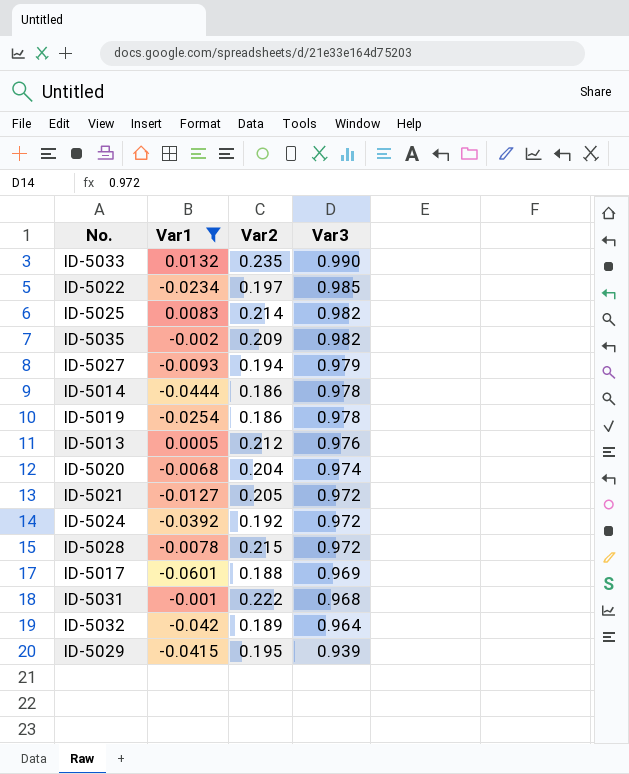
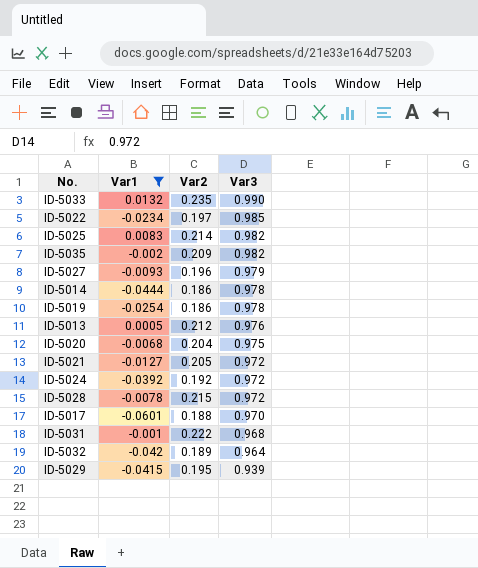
ID-5027 | Var2: 0.194 -> 0.196
ID-5020 | Var3: 0.974 -> 0.975
ID-5017 | Var3: 0.969 -> 0.970

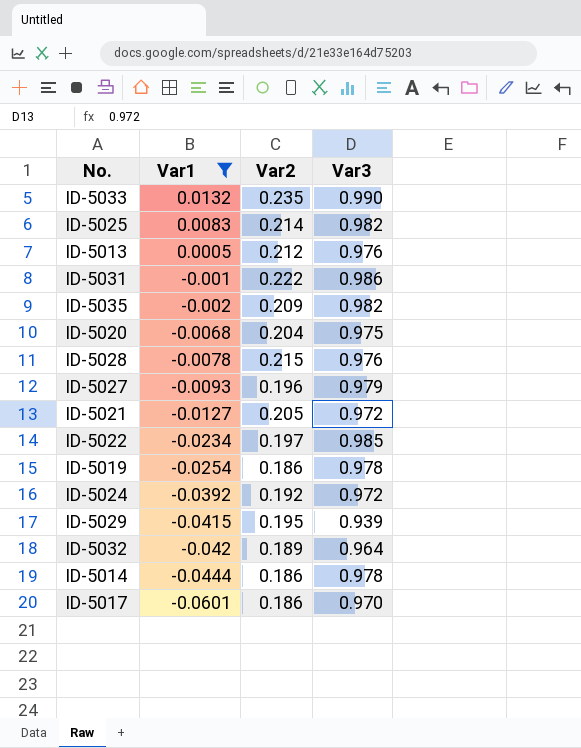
row order: Var3 descending -> Var1 descending
ID-5031 | Var3: 0.968 -> 0.986
ID-5028 | Var3: 0.972 -> 0.976
ID-5017 | Var2: 0.188 -> 0.186

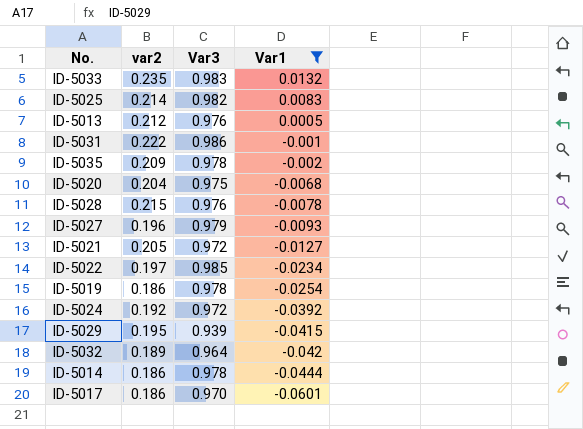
column name: Var2 -> var2
column Var1 | position: 2 -> 4
ID-5033 | Var3: 0.990 -> 0.983
ID-5035 | Var3: 0.982 -> 0.978

